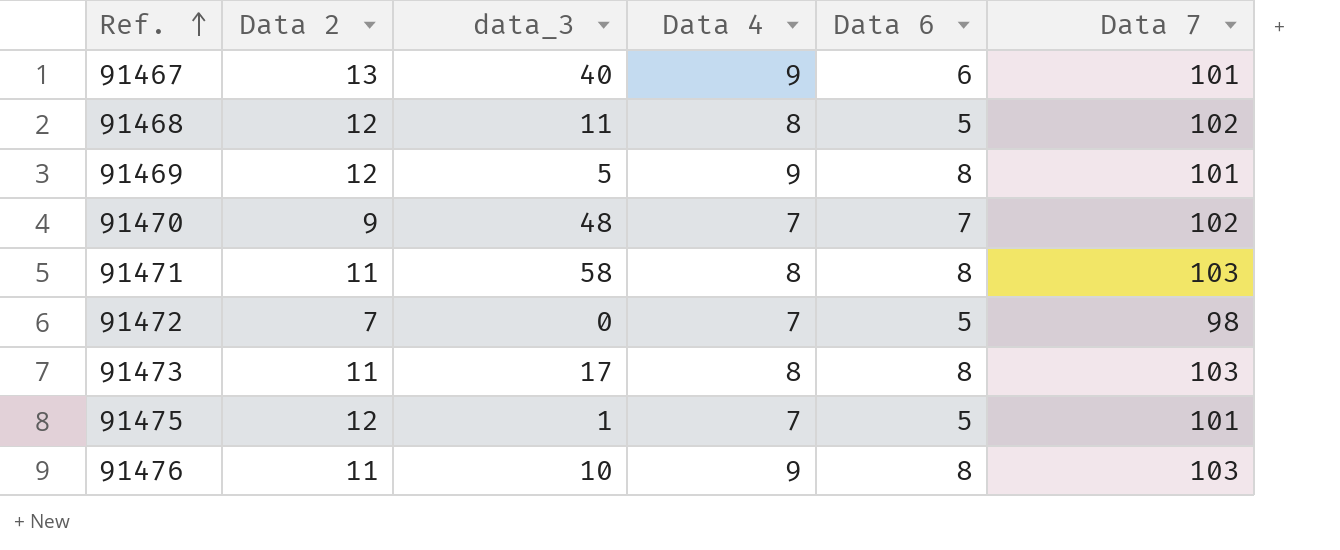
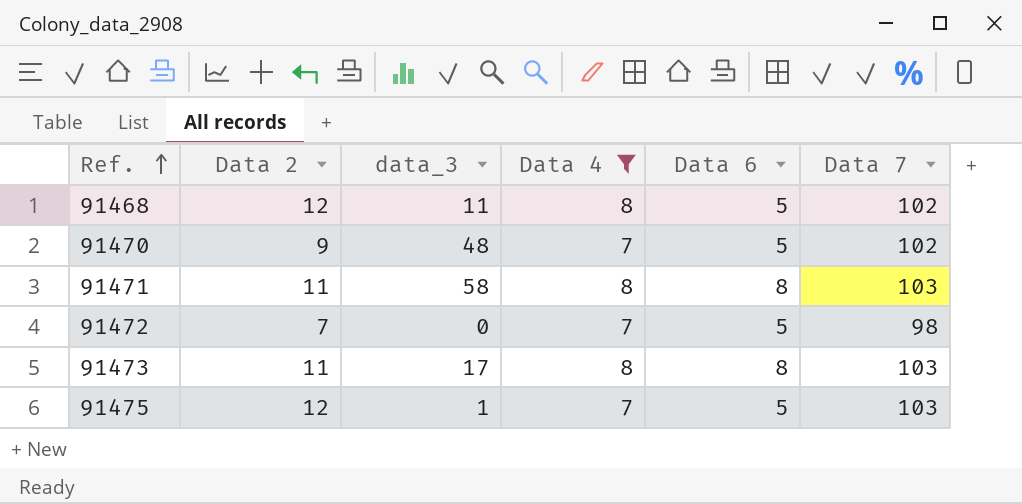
filter: none -> Data 4 != 9
91470 | Data 6: 7 -> 5
91475 | Data 7: 101 -> 103

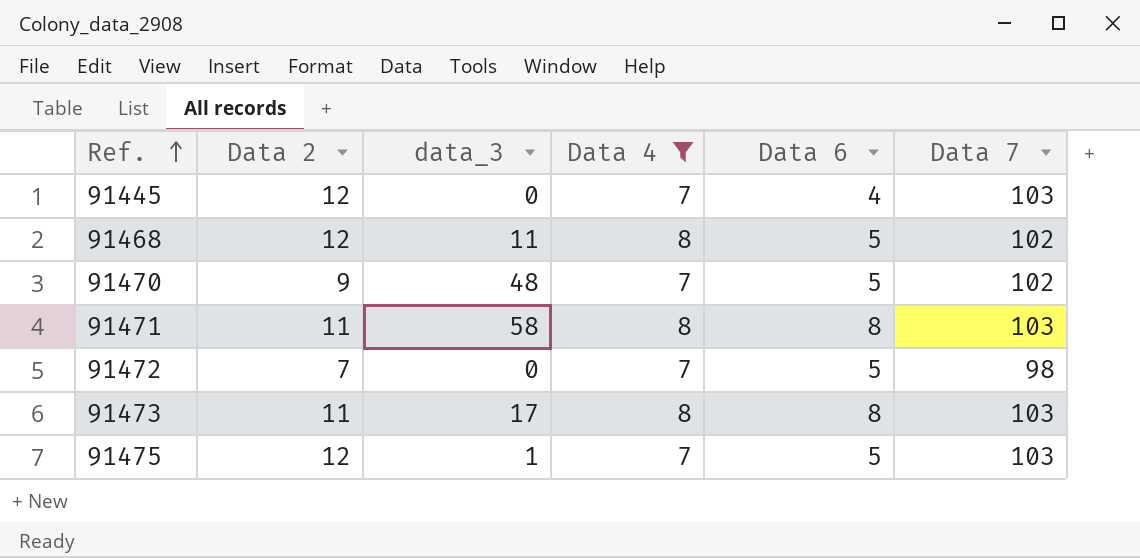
row 91445: none -> 12 | 0 | 7 | 4 | 103

